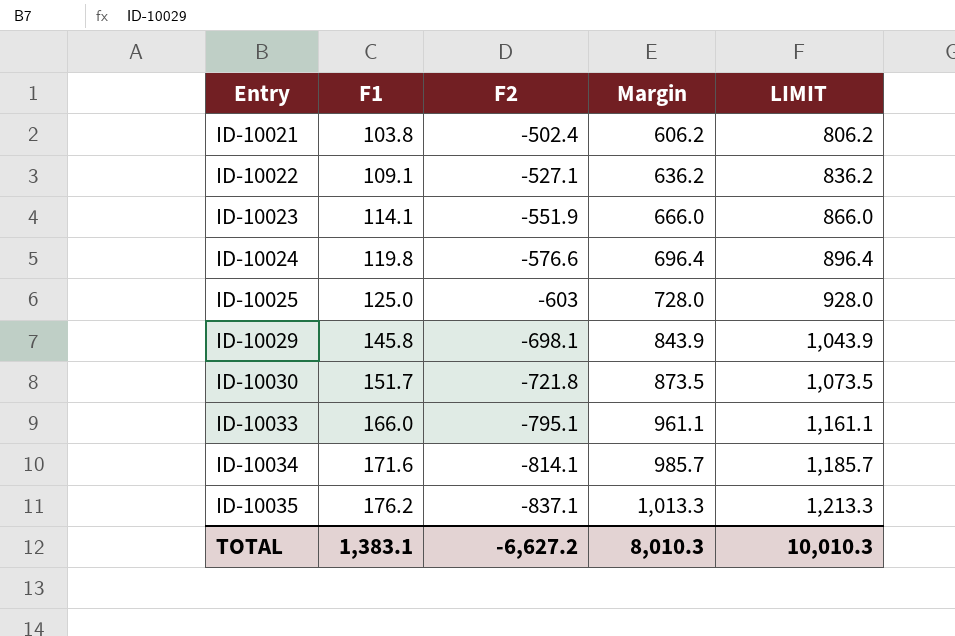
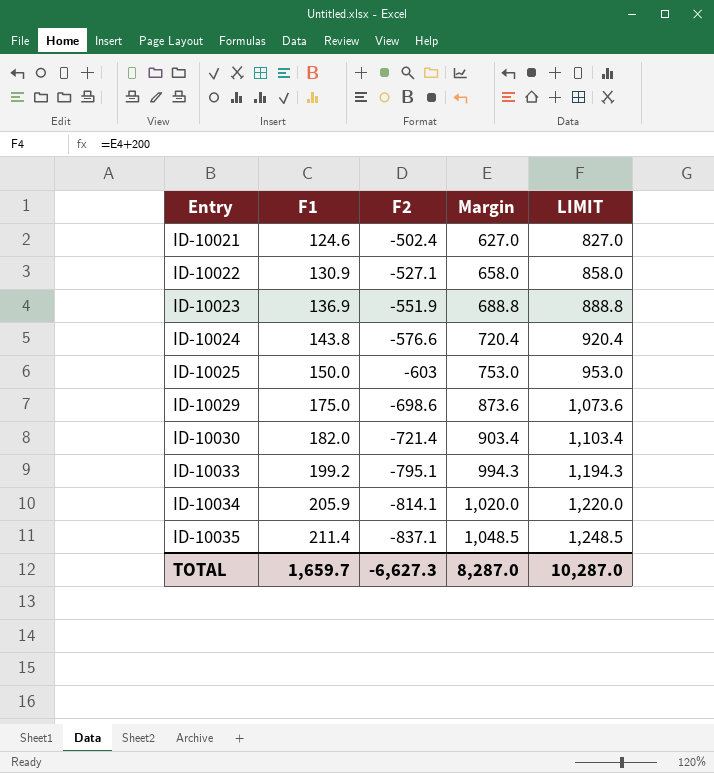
ID-10021 | F1: 103.8 -> 124.6
ID-10021 | Margin: 606.2 -> 627.0
ID-10021 | LIMIT: 806.2 -> 827.0
ID-10022 | F1: 109.1 -> 130.9
ID-10022 | Margin: 636.2 -> 658.0
ID-10022 | LIMIT: 836.2 -> 858.0
ID-10023 | F1: 114.1 -> 136.9
ID-10023 | Margin: 666.0 -> 688.8
ID-10023 | LIMIT: 866.0 -> 888.8
ID-10024 | F1: 119.8 -> 143.8
ID-10024 | Margin: 696.4 -> 720.4
ID-10024 | LIMIT: 896.4 -> 920.4
ID-10025 | F1: 125.0 -> 150.0
ID-10025 | Margin: 728.0 -> 753.0
ID-10025 | LIMIT: 928.0 -> 953.0
ID-10029 | F1: 145.8 -> 175.0
ID-10029 | F2: -698.1 -> -698.6
ID-10029 | Margin: 843.9 -> 873.6
ID-10029 | LIMIT: 1,043.9 -> 1,073.6
ID-10030 | F1: 151.7 -> 182.0
ID-10030 | F2: -721.8 -> -721.4
ID-10030 | Margin: 873.5 -> 903.4
ID-10030 | LIMIT: 1,073.5 -> 1,103.4
ID-10033 | F1: 166.0 -> 199.2
ID-10033 | Margin: 961.1 -> 994.3
ID-10033 | LIMIT: 1,161.1 -> 1,194.3
ID-10034 | F1: 171.6 -> 205.9
ID-10034 | Margin: 985.7 -> 1,020.0
ID-10034 | LIMIT: 1,185.7 -> 1,220.0
ID-10035 | F1: 176.2 -> 211.4
ID-10035 | Margin: 1,013.3 -> 1,048.5
ID-10035 | LIMIT: 1,213.3 -> 1,248.5
TOTAL | F1: 1,383.1 -> 1,659.7
TOTAL | F2: -6,627.2 -> -6,627.3
TOTAL | Margin: 8,010.3 -> 8,287.0
TOTAL | LIMIT: 10,010.3 -> 10,287.0

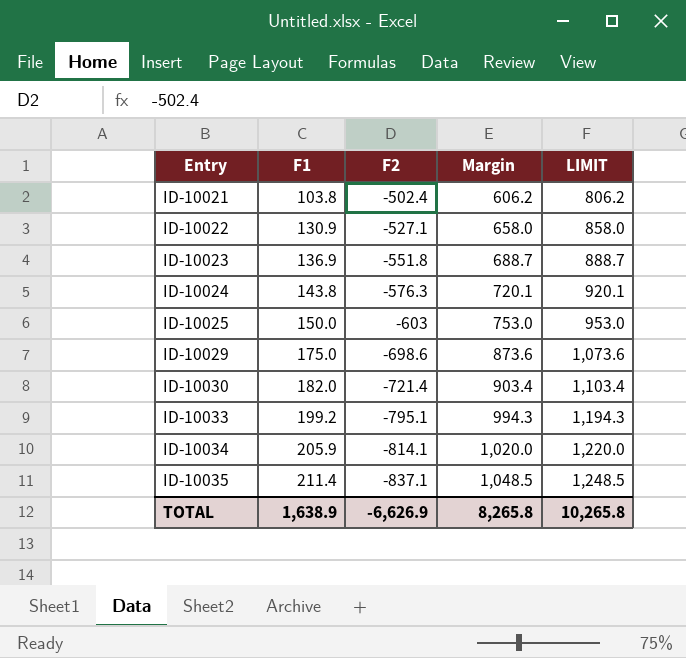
ID-10021 | F1: 124.6 -> 103.8
ID-10021 | Margin: 627.0 -> 606.2
ID-10021 | LIMIT: 827.0 -> 806.2
ID-10023 | F2: -551.9 -> -551.8
ID-10023 | Margin: 688.8 -> 688.7
ID-10023 | LIMIT: 888.8 -> 888.7
ID-10024 | F2: -576.6 -> -576.3
ID-10024 | Margin: 720.4 -> 720.1
ID-10024 | LIMIT: 920.4 -> 920.1
TOTAL | F1: 1,659.7 -> 1,638.9
TOTAL | F2: -6,627.3 -> -6,626.9
TOTAL | Margin: 8,287.0 -> 8,265.8
TOTAL | LIMIT: 10,287.0 -> 10,265.8

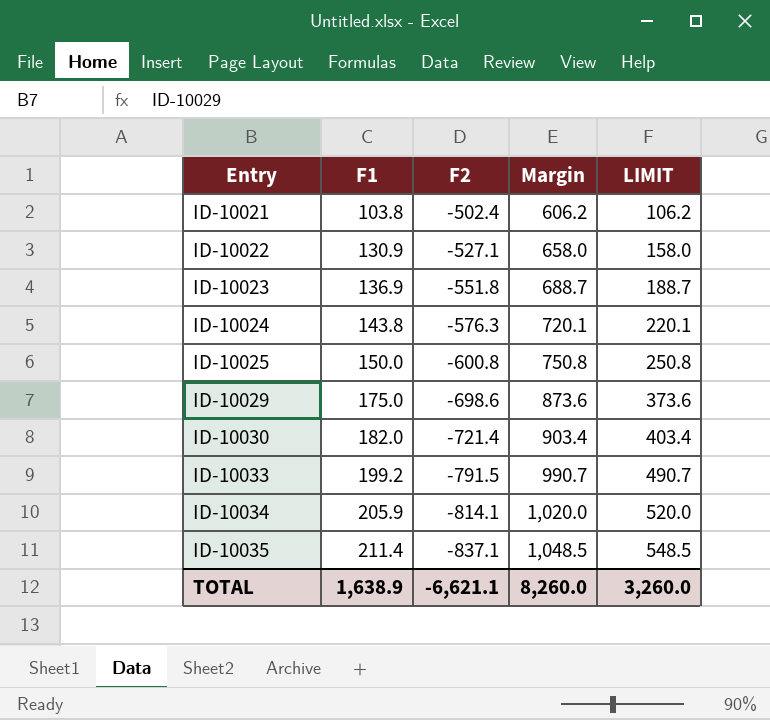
column LIMIT | formula: [Margin] + 200 -> [Margin] - 500
ID-10025 | F2: -603 -> -600.8
ID-10025 | Margin: 753.0 -> 750.8
ID-10033 | F2: -795.1 -> -791.5
ID-10033 | Margin: 994.3 -> 990.7
TOTAL | F2: -6,626.9 -> -6,621.1
TOTAL | Margin: 8,265.8 -> 8,260.0
TOTAL | LIMIT: 10,265.8 -> 3,260.0

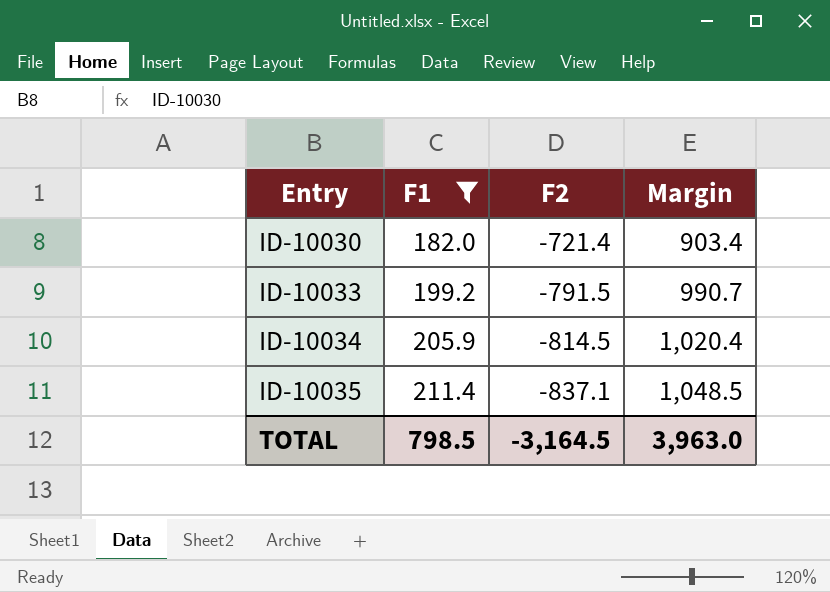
filter: none -> F1 >= 182.0
column LIMIT | formula: [Margin] - 500 -> none
ID-10034 | F2: -814.1 -> -814.5
ID-10034 | Margin: 1,020.0 -> 1,020.4
TOTAL | F1: 1,638.9 -> 798.5
TOTAL | F2: -6,621.1 -> -3,164.5
TOTAL | Margin: 8,260.0 -> 3,963.0

